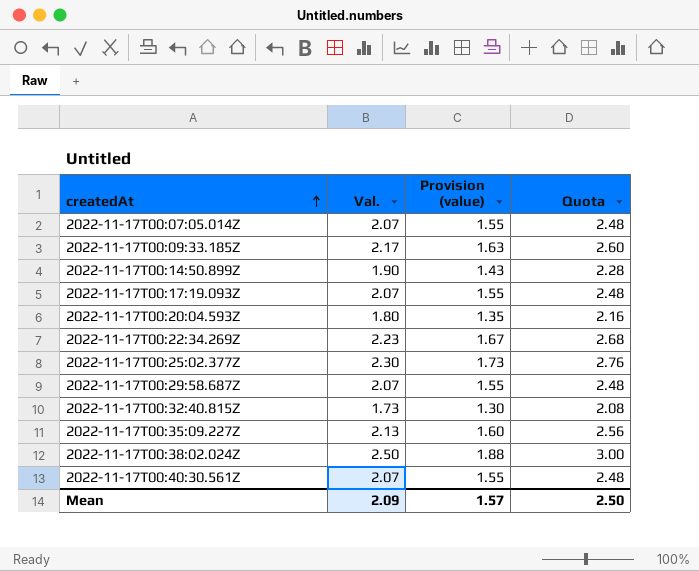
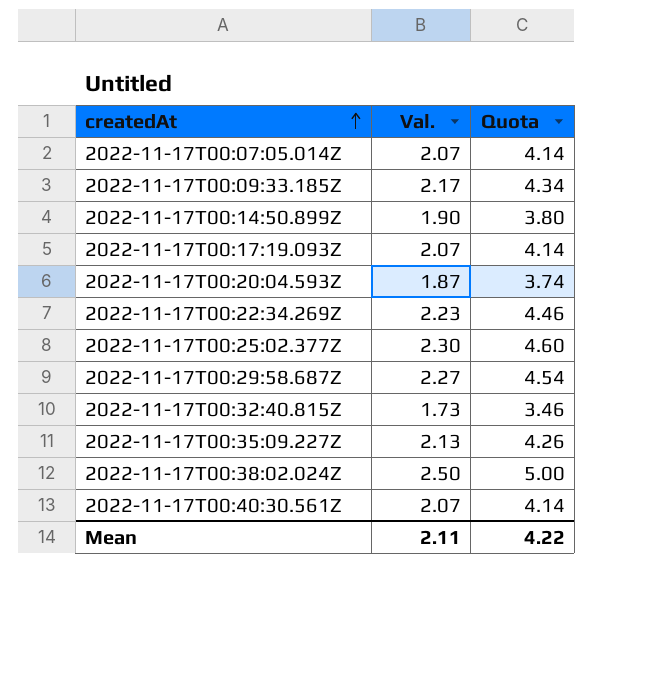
column Provision (value) | formula: [Val.] * 0.75 -> none
column Quota | formula: [Val.] * 1.2 -> [Val.] * 2
2022-11-17T00:20:04.593Z | Val.: 1.80 -> 1.87
2022-11-17T00:29:58.687Z | Val.: 2.07 -> 2.27
Mean | Val.: 2.09 -> 2.11
Mean | Quota: 2.50 -> 4.22

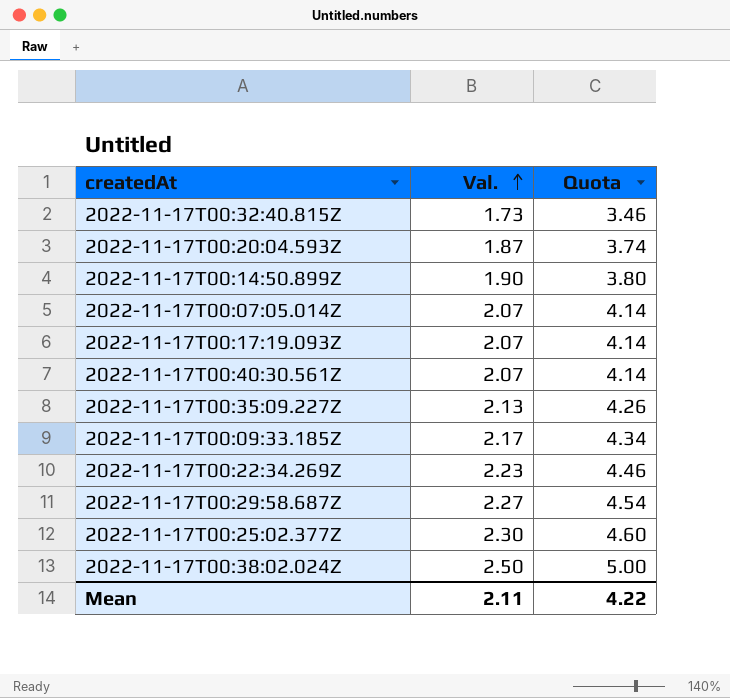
row order: createdAt ascending -> Val. ascending

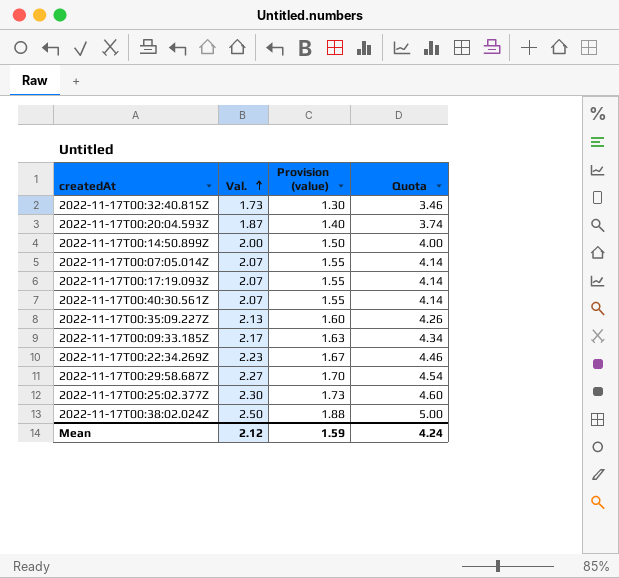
column Provision (value) | formula: none -> [Val.] * 0.75
2022-11-17T00:14:50.899Z | Val.: 1.90 -> 2.00
2022-11-17T00:14:50.899Z | Quota: 3.80 -> 4.00
Mean | Val.: 2.11 -> 2.12
Mean | Quota: 4.22 -> 4.24

